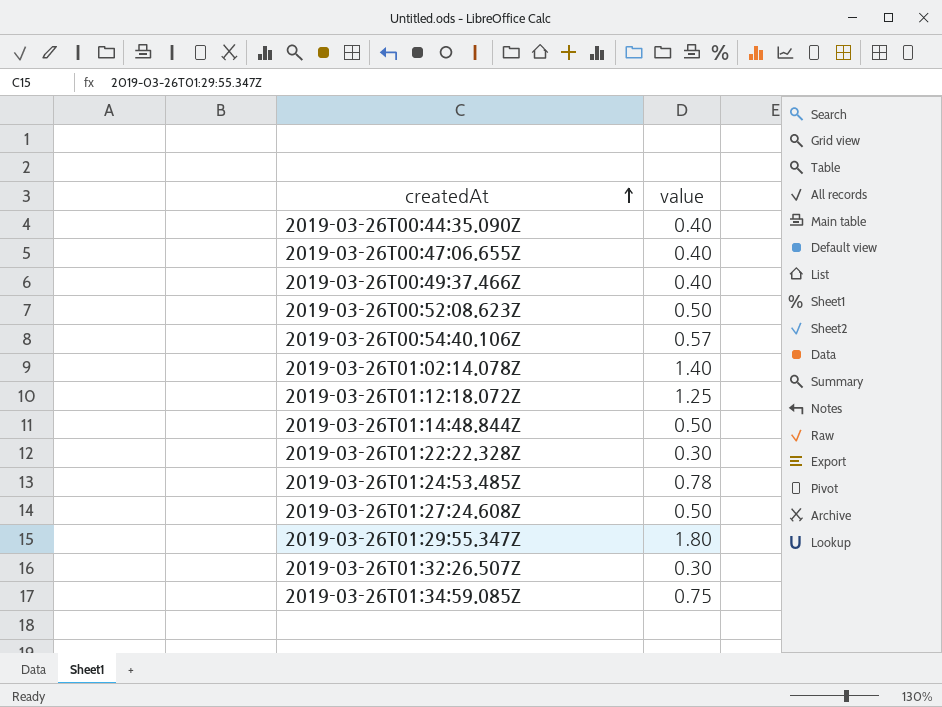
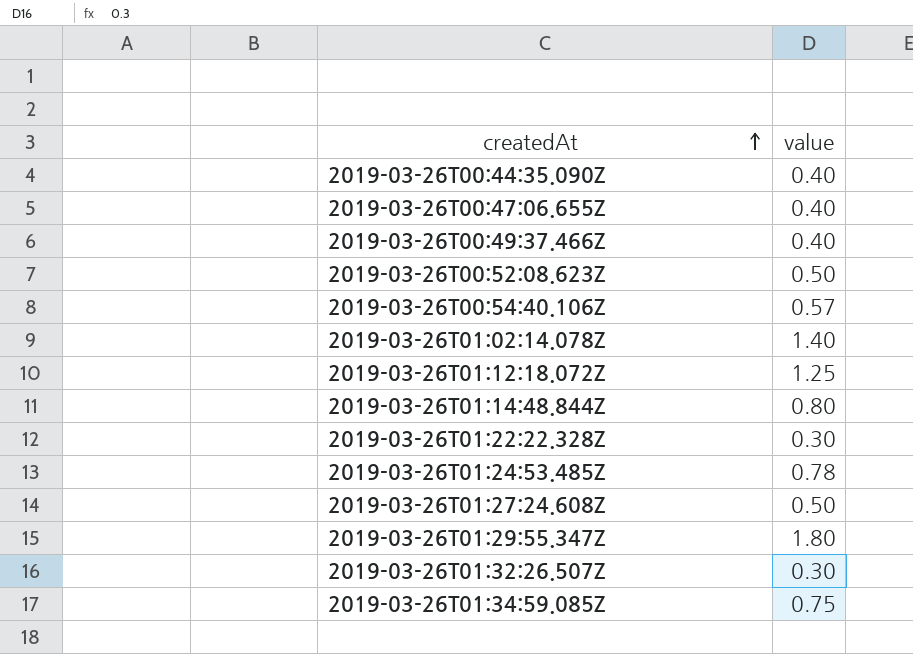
2019-03-26T01:14:48.844Z | value: 0.50 -> 0.80

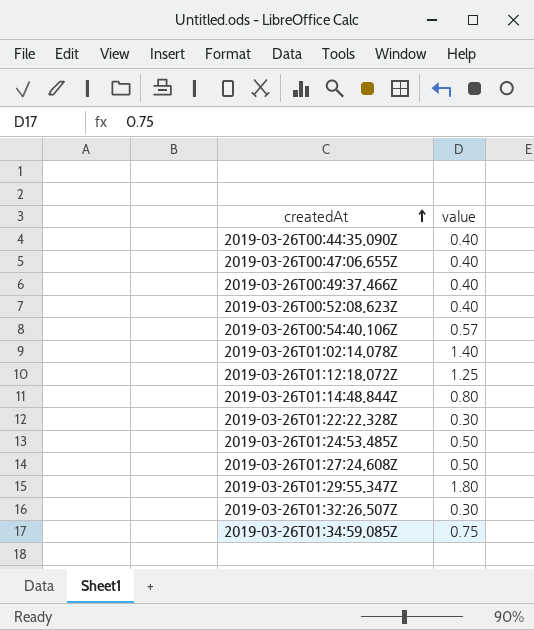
2019-03-26T00:52:08.623Z | value: 0.50 -> 0.40
2019-03-26T01:24:53.485Z | value: 0.78 -> 0.50

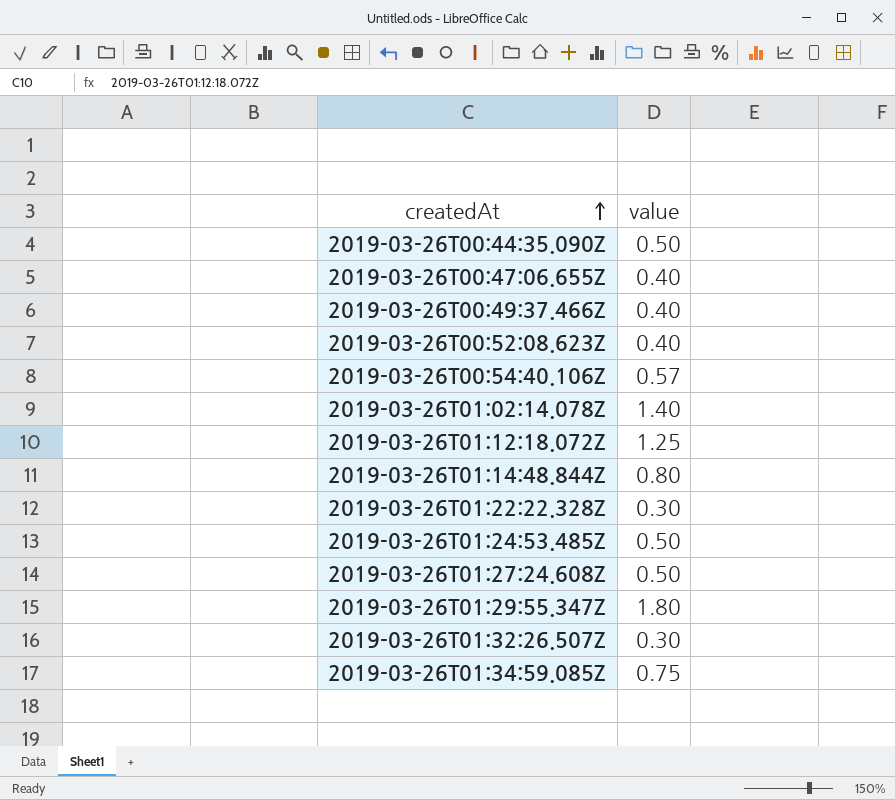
2019-03-26T00:44:35.090Z | value: 0.40 -> 0.50

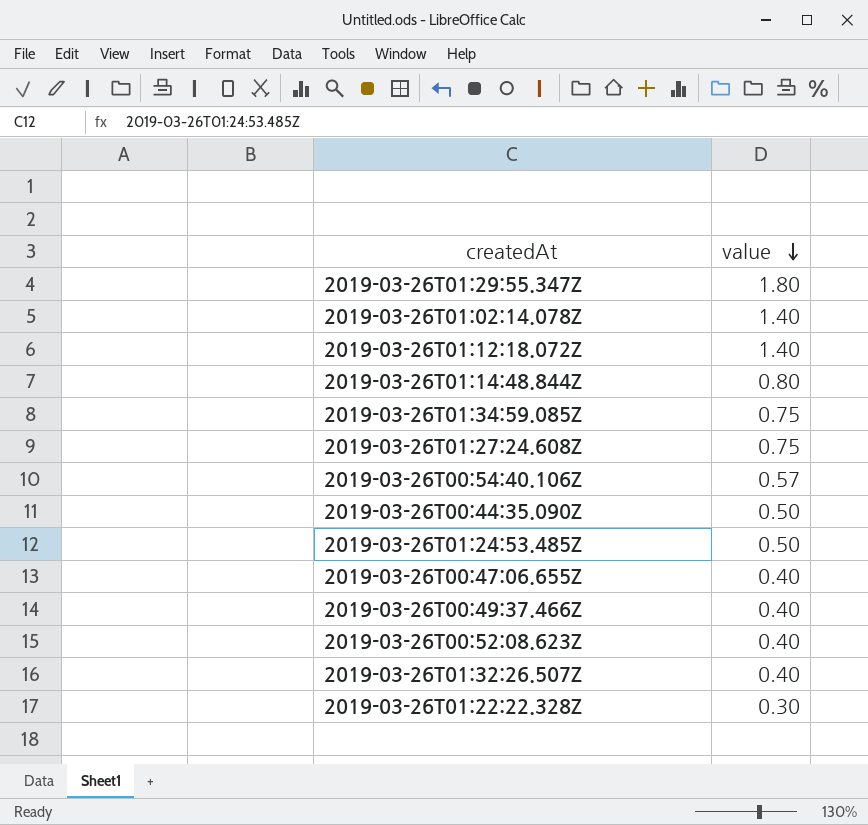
row order: createdAt ascending -> value descending
2019-03-26T01:12:18.072Z | value: 1.25 -> 1.40
2019-03-26T01:27:24.608Z | value: 0.50 -> 0.75
2019-03-26T01:32:26.507Z | value: 0.30 -> 0.40

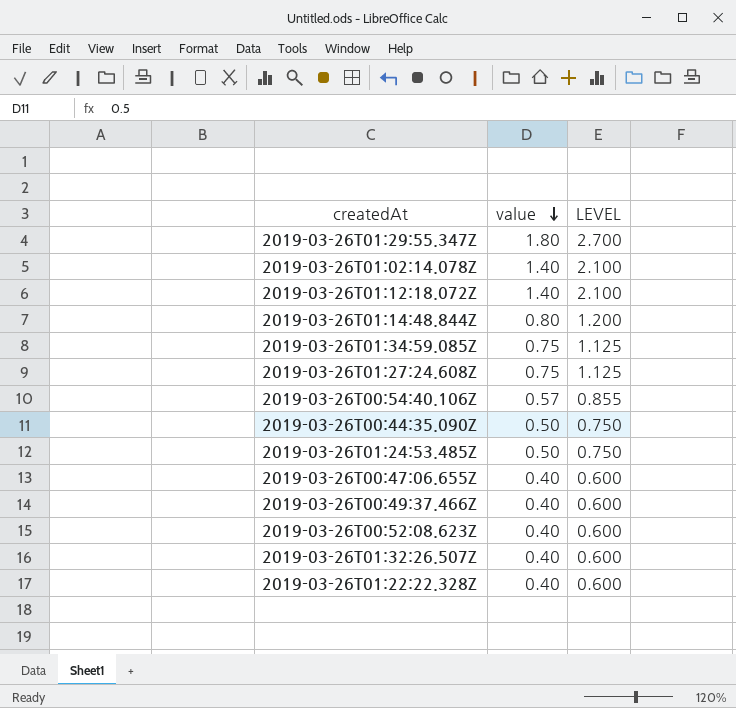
column LEVEL | formula: none -> [value] * 1.5
2019-03-26T01:22:22.328Z | value: 0.30 -> 0.40

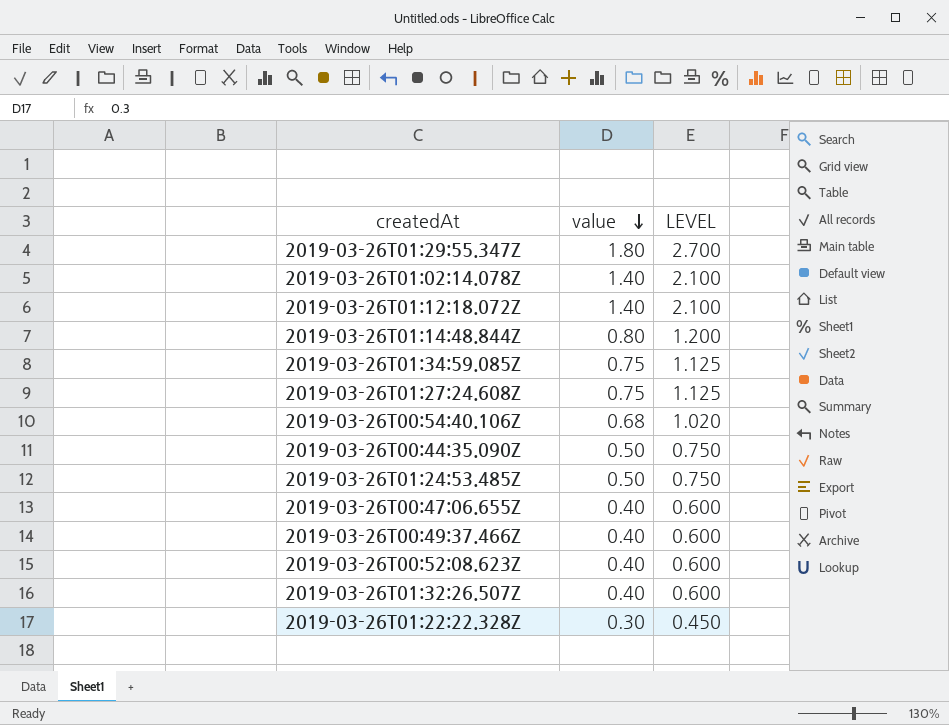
2019-03-26T00:54:40.106Z | value: 0.57 -> 0.68
2019-03-26T00:54:40.106Z | LEVEL: 0.855 -> 1.020
2019-03-26T01:22:22.328Z | value: 0.40 -> 0.30
2019-03-26T01:22:22.328Z | LEVEL: 0.600 -> 0.450

